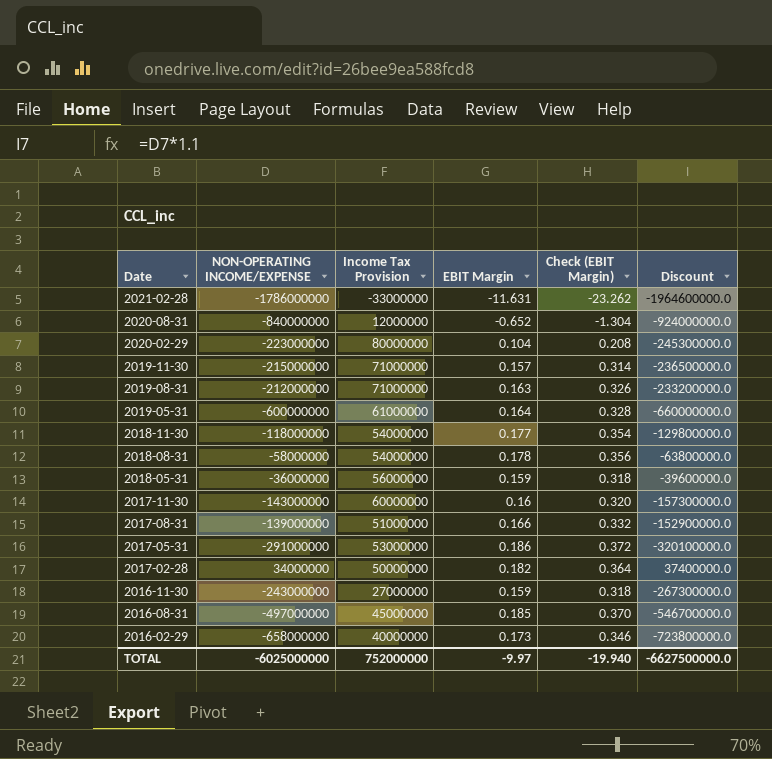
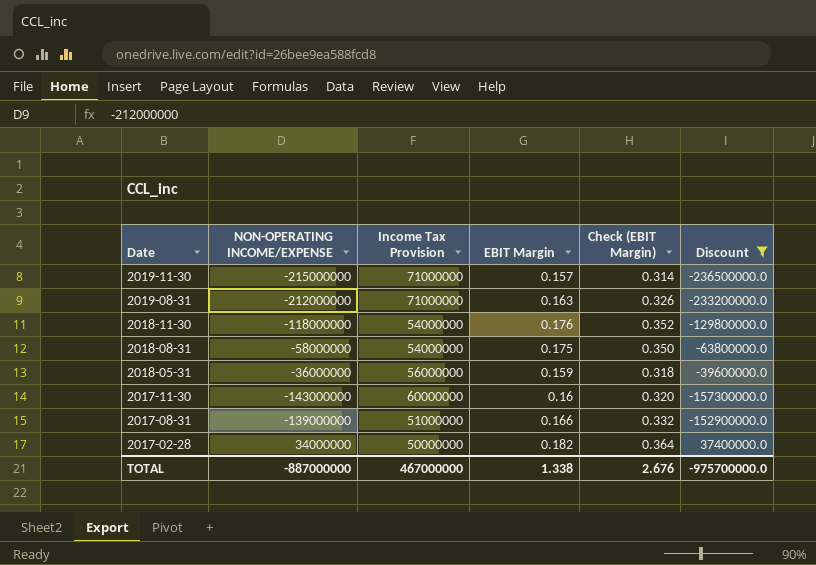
filter: none -> Discount >= -236500000.0
2018-11-30 | EBIT Margin: 0.177 -> 0.176
2018-11-30 | Check (EBIT Margin): 0.354 -> 0.352
2018-08-31 | EBIT Margin: 0.178 -> 0.175
2018-08-31 | Check (EBIT Margin): 0.356 -> 0.350
TOTAL | NON-OPERATING INCOME/EXPENSE: -6025000000 -> -887000000
TOTAL | Income Tax Provision: 752000000 -> 467000000
TOTAL | EBIT Margin: -9.97 -> 1.338
TOTAL | Check (EBIT Margin): -19.940 -> 2.676
TOTAL | Discount: -6627500000.0 -> -975700000.0

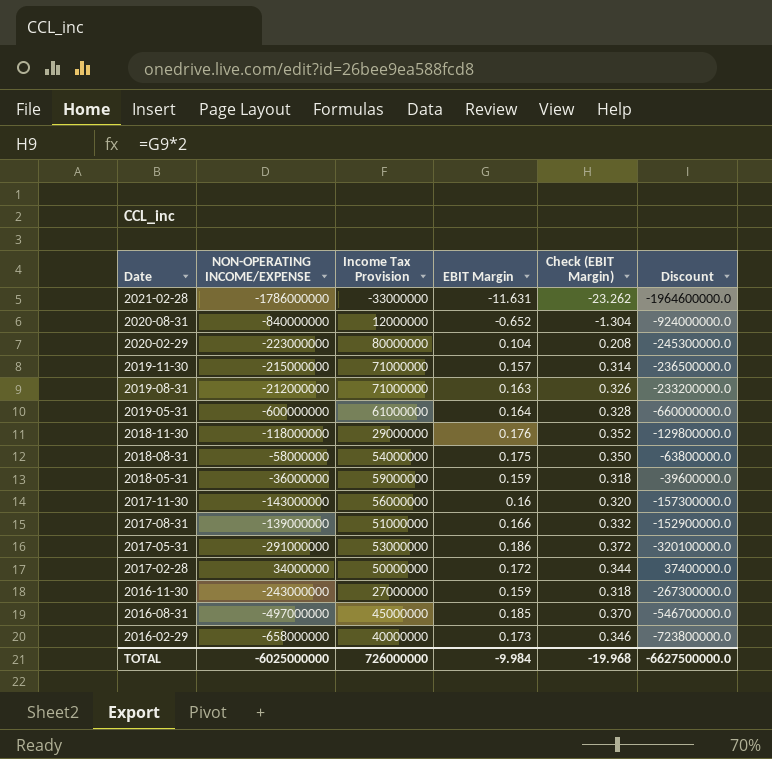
filter: Discount >= -236500000.0 -> none
2018-11-30 | Income Tax Provision: 54000000 -> 29000000
2018-05-31 | Income Tax Provision: 56000000 -> 59000000
2017-11-30 | Income Tax Provision: 60000000 -> 56000000
2017-02-28 | EBIT Margin: 0.182 -> 0.172
2017-02-28 | Check (EBIT Margin): 0.364 -> 0.344
TOTAL | NON-OPERATING INCOME/EXPENSE: -887000000 -> -6025000000
TOTAL | Income Tax Provision: 467000000 -> 726000000
TOTAL | EBIT Margin: 1.338 -> -9.984
TOTAL | Check (EBIT Margin): 2.676 -> -19.968
TOTAL | Discount: -975700000.0 -> -6627500000.0

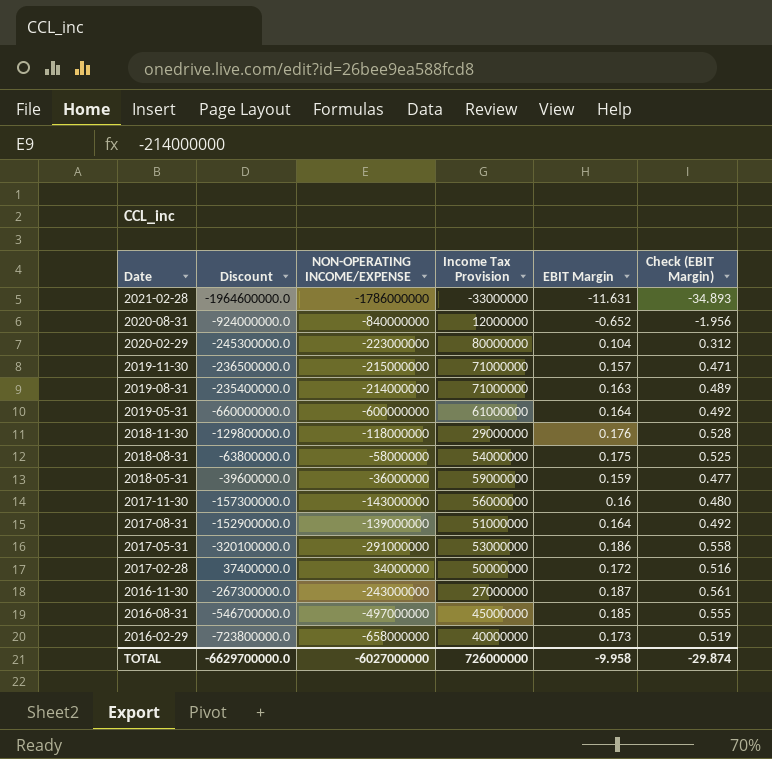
column Discount | position: 6 -> 2
column Check (EBIT Margin) | formula: [EBIT Margin] * 2 -> [EBIT Margin] * 3
2019-08-31 | Discount: -233200000.0 -> -235400000.0
2019-08-31 | NON-OPERATING INCOME/EXPENSE: -212000000 -> -214000000
2017-08-31 | EBIT Margin: 0.166 -> 0.164
2016-11-30 | EBIT Margin: 0.159 -> 0.187
TOTAL | Discount: -6627500000.0 -> -6629700000.0
TOTAL | NON-OPERATING INCOME/EXPENSE: -6025000000 -> -6027000000
TOTAL | EBIT Margin: -9.984 -> -9.958
TOTAL | Check (EBIT Margin): -19.968 -> -29.874

